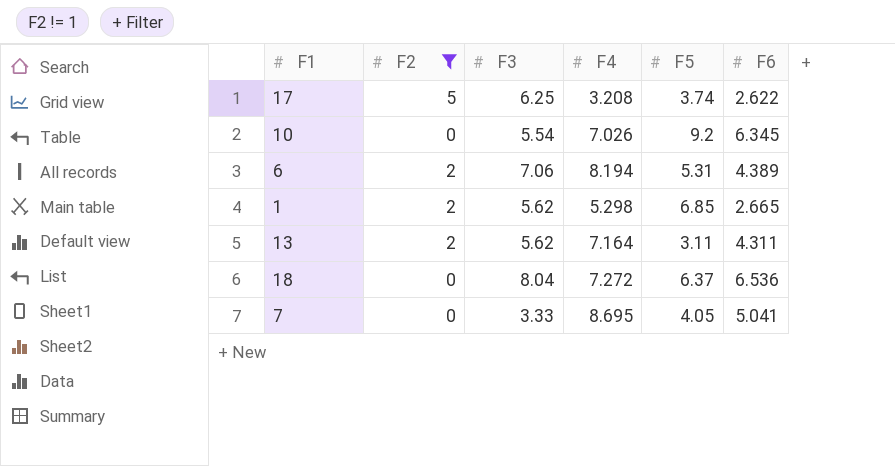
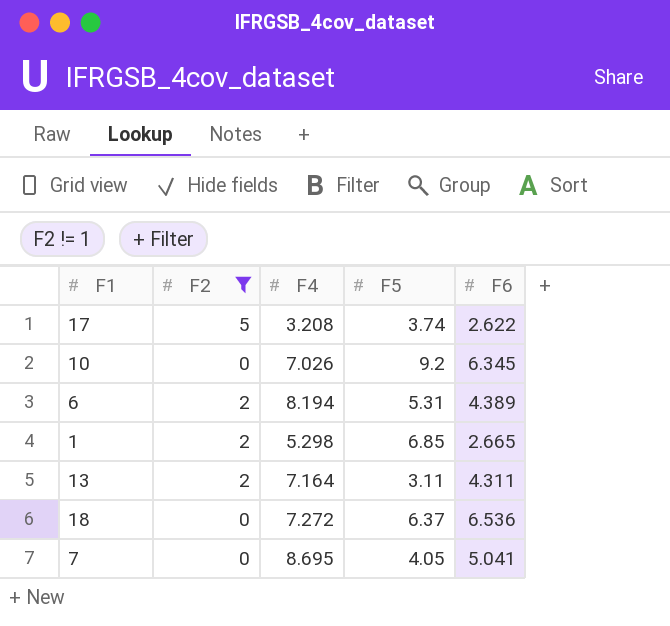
column F3 | position: 3 -> none

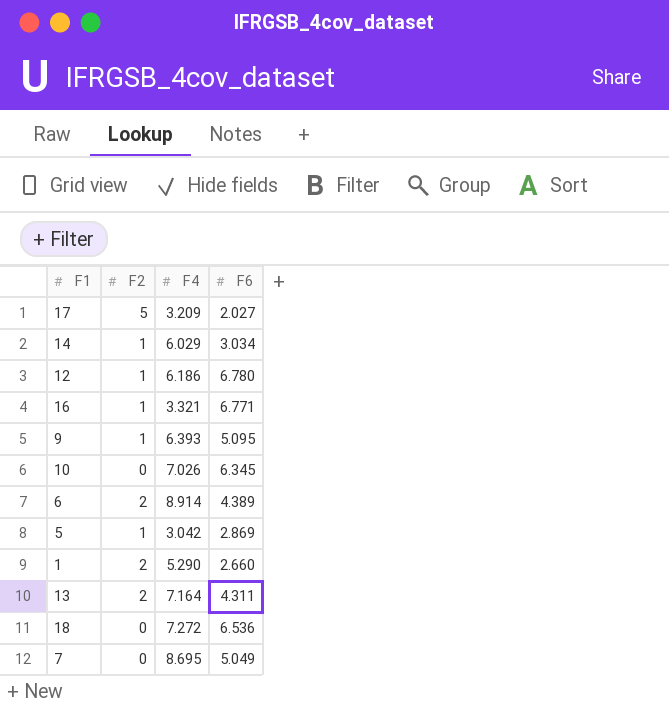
filter: F2 != 1 -> none
column F5 | position: 4 -> none
17 | F4: 3.208 -> 3.209
17 | F6: 2.622 -> 2.027
6 | F4: 8.194 -> 8.914
1 | F4: 5.298 -> 5.290
1 | F6: 2.665 -> 2.660
7 | F6: 5.041 -> 5.049

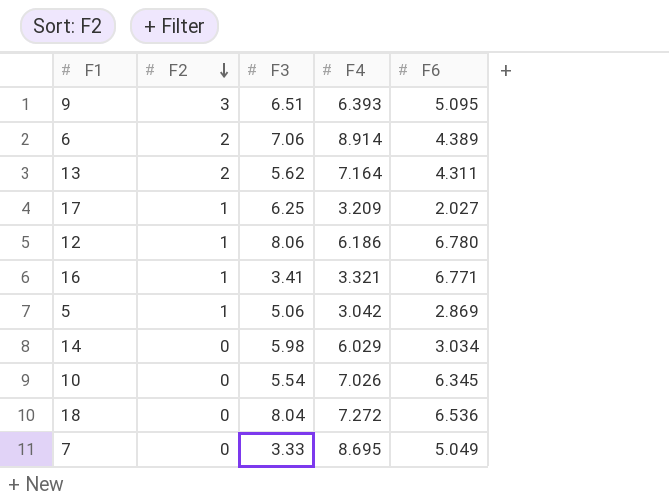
row order: none -> F2 descending
column F3 | position: none -> 3
row 1: 2 | 5.290 | 2.660 -> none
9 | F2: 1 -> 3
17 | F2: 5 -> 1
14 | F2: 1 -> 0

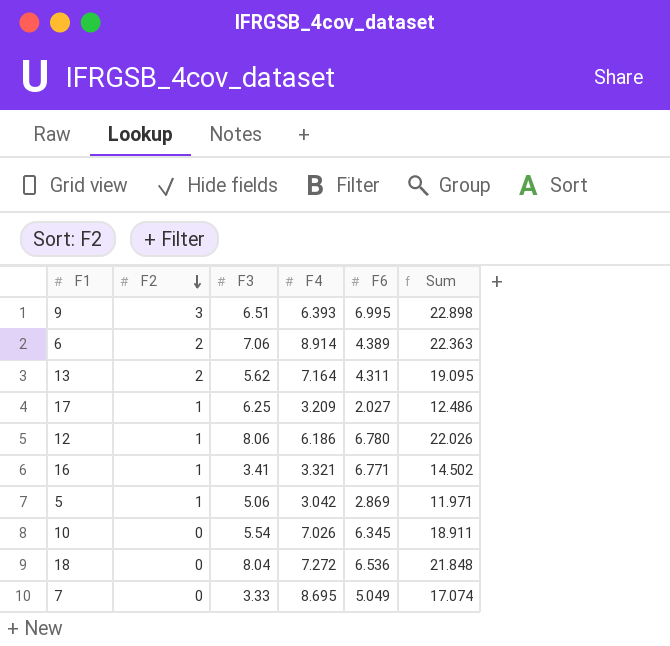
column Sum | formula: none -> [F2] + [F3] + [F4] + [F6]
row 14: 0 | 5.98 | 6.029 | 3.034 -> none
9 | F6: 5.095 -> 6.995

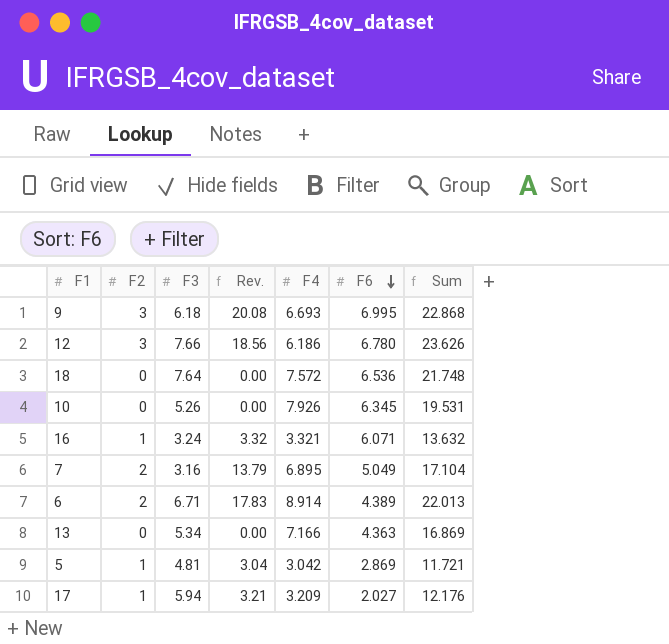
row order: F2 descending -> F6 descending
column Rev. | formula: none -> [F2] * [F4]
9 | F3: 6.51 -> 6.18
9 | F4: 6.393 -> 6.693
9 | Sum: 22.898 -> 22.868
12 | F2: 1 -> 3
12 | F3: 8.06 -> 7.66
12 | Sum: 22.026 -> 23.626
18 | F3: 8.04 -> 7.64
18 | F4: 7.272 -> 7.572
18 | Sum: 21.848 -> 21.748
10 | F3: 5.54 -> 5.26
10 | F4: 7.026 -> 7.926
10 | Sum: 18.911 -> 19.531
16 | F3: 3.41 -> 3.24
16 | F6: 6.771 -> 6.071
16 | Sum: 14.502 -> 13.632
7 | F2: 0 -> 2
7 | F3: 3.33 -> 3.16
7 | F4: 8.695 -> 6.895
7 | Sum: 17.074 -> 17.104
6 | F3: 7.06 -> 6.71
6 | Sum: 22.363 -> 22.013
13 | F2: 2 -> 0
13 | F3: 5.62 -> 5.34
13 | F4: 7.164 -> 7.166
13 | F6: 4.311 -> 4.363
13 | Sum: 19.095 -> 16.869
5 | F3: 5.06 -> 4.81
5 | Sum: 11.971 -> 11.721
17 | F3: 6.25 -> 5.94
17 | Sum: 12.486 -> 12.176

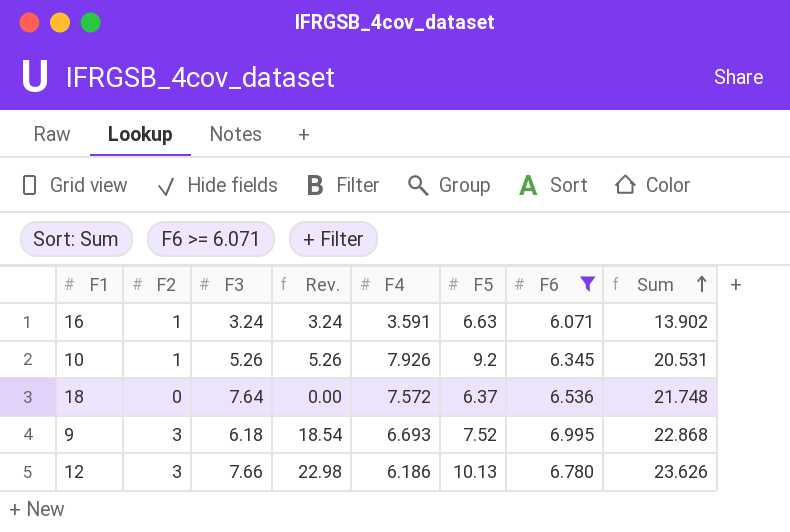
filter: none -> F6 >= 6.071
row order: F6 descending -> Sum ascending
column Rev. | formula: [F2] * [F4] -> [F2] * [F3]
column F5 | position: none -> 6
16 | F4: 3.321 -> 3.591
16 | Sum: 13.632 -> 13.902
10 | F2: 0 -> 1
10 | Sum: 19.531 -> 20.531

